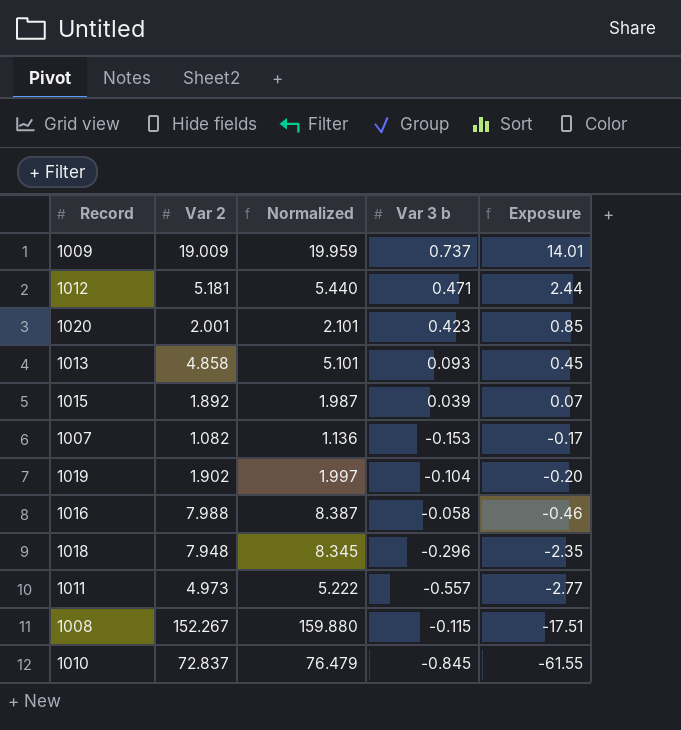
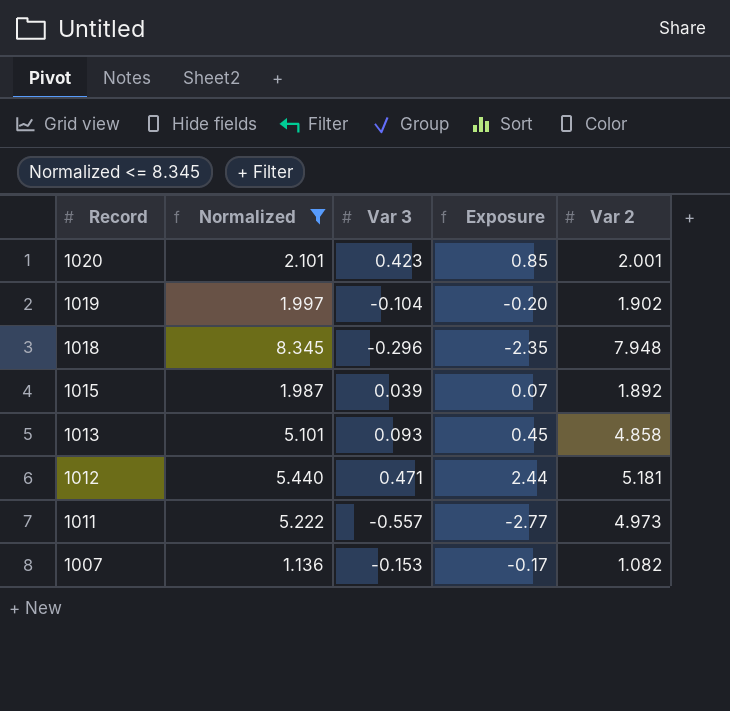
filter: none -> Normalized <= 8.345
row order: Exposure descending -> Record descending
column name: Var 3 b -> Var 3
column Var 2 | position: 2 -> 5

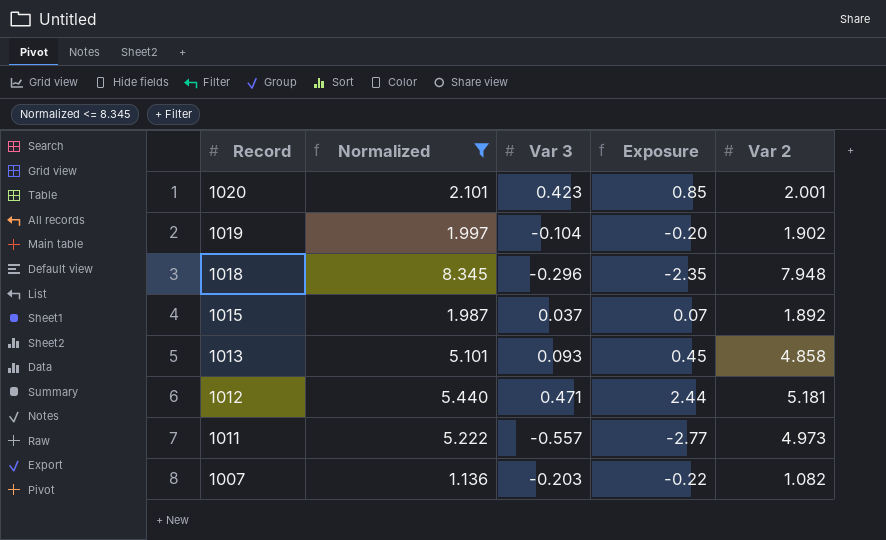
1015 | Var 3: 0.039 -> 0.037
1007 | Var 3: -0.153 -> -0.203
1007 | Exposure: -0.17 -> -0.22

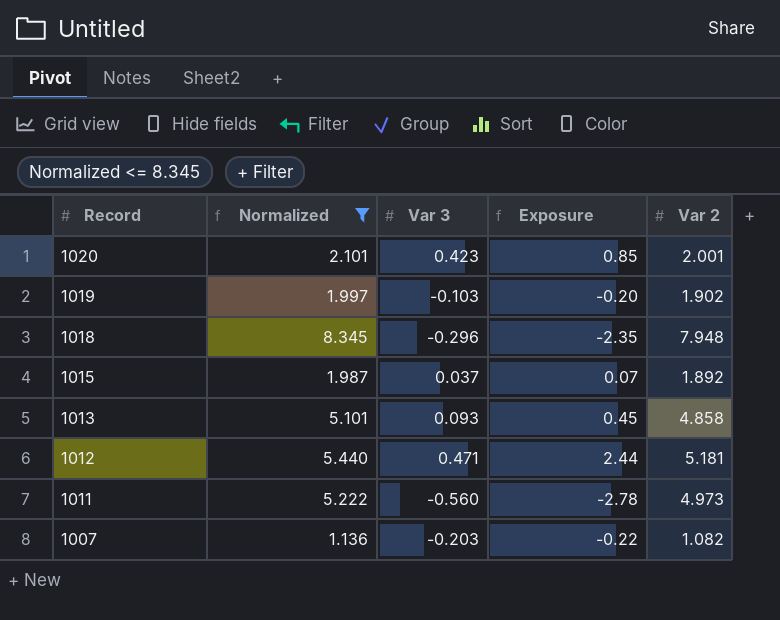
1019 | Var 3: -0.104 -> -0.103
1011 | Var 3: -0.557 -> -0.560
1011 | Exposure: -2.77 -> -2.78

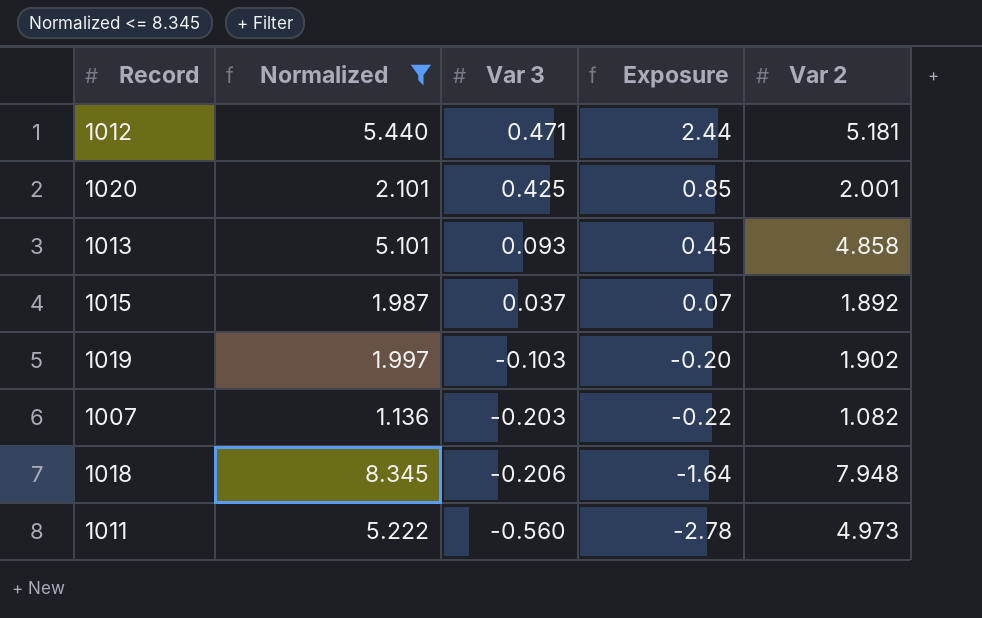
row order: Record descending -> Var 3 descending
1020 | Var 3: 0.423 -> 0.425
1018 | Var 3: -0.296 -> -0.206
1018 | Exposure: -2.35 -> -1.64

